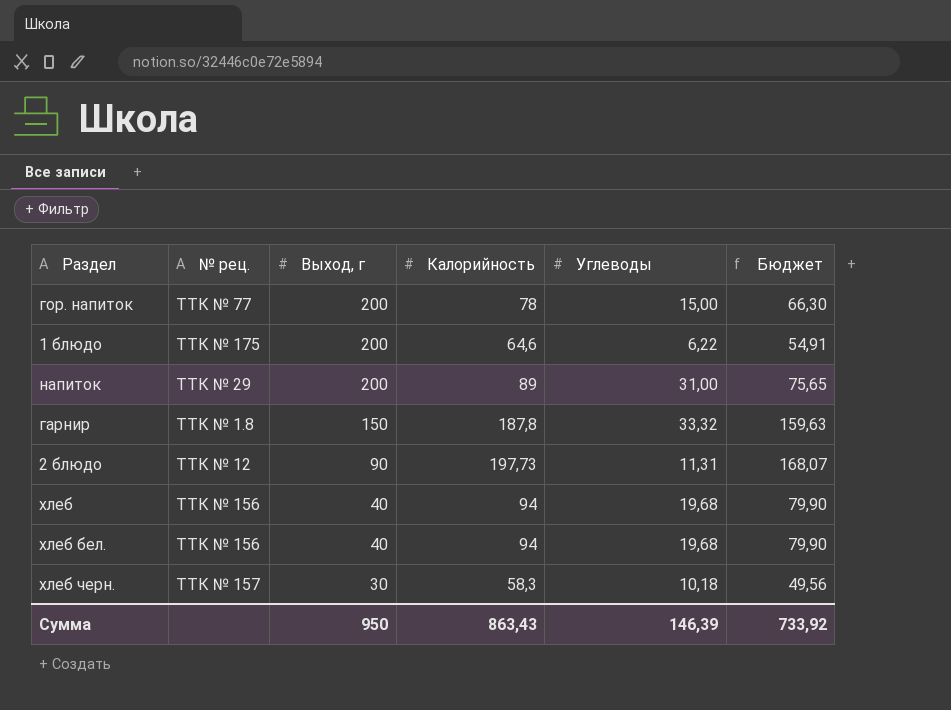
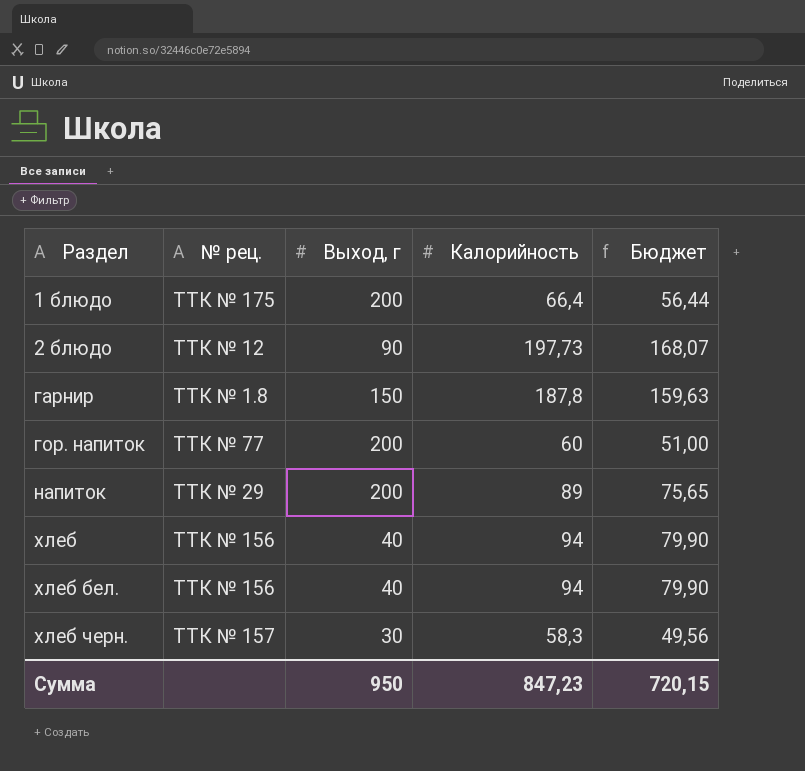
row order: Выход, г descending -> Раздел ascending
column Углеводы | position: 5 -> none
1 блюдо | Калорийность: 64,6 -> 66,4
1 блюдо | Бюджет: 54,91 -> 56,44
гор. напиток | Калорийность: 78 -> 60
гор. напиток | Бюджет: 66,30 -> 51,00
Сумма | Калорийность: 863,43 -> 847,23
Сумма | Бюджет: 733,92 -> 720,15

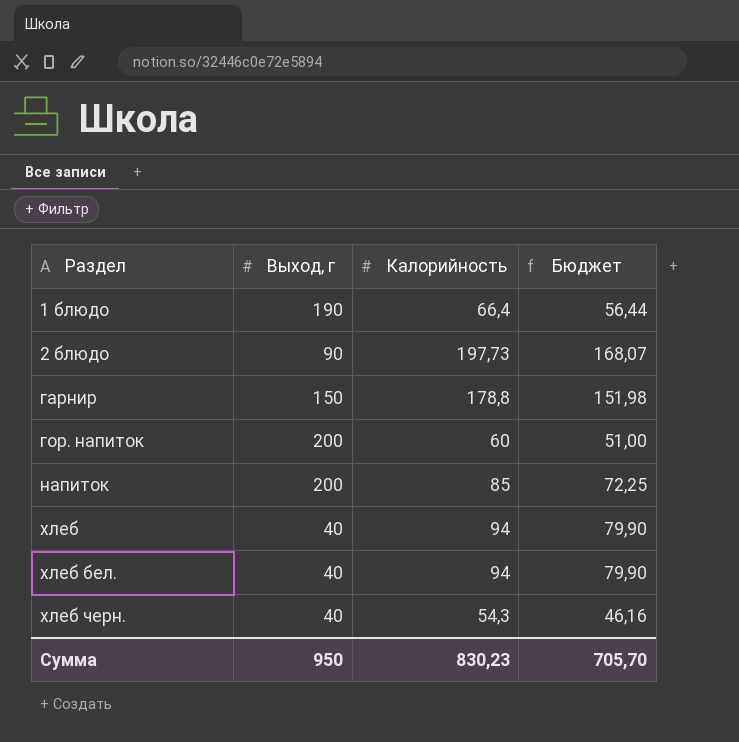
column № рец. | position: 2 -> none
1 блюдо | Выход, г: 200 -> 190
гарнир | Калорийность: 187,8 -> 178,8
гарнир | Бюджет: 159,63 -> 151,98
напиток | Калорийность: 89 -> 85
напиток | Бюджет: 75,65 -> 72,25
хлеб черн. | Выход, г: 30 -> 40
хлеб черн. | Калорийность: 58,3 -> 54,3
хлеб черн. | Бюджет: 49,56 -> 46,16
Сумма | Калорийность: 847,23 -> 830,23
Сумма | Бюджет: 720,15 -> 705,70

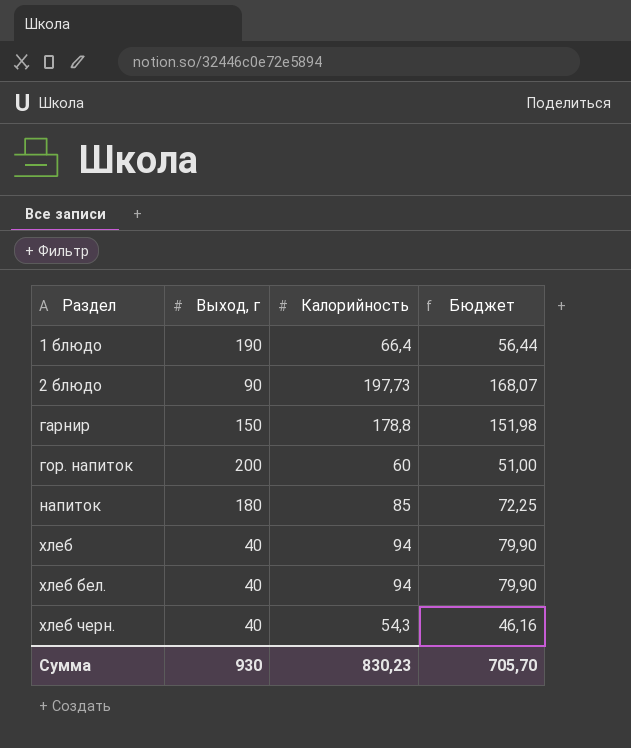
напиток | Выход, г: 200 -> 180
Сумма | Выход, г: 950 -> 930

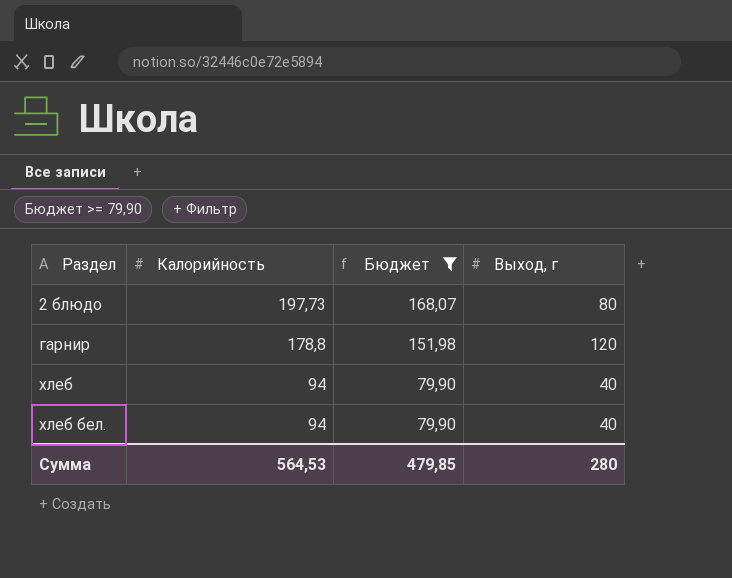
filter: none -> Бюджет >= 79,90
column Выход, г | position: 2 -> 4
2 блюдо | Выход, г: 90 -> 80
гарнир | Выход, г: 150 -> 120
Сумма | Калорийность: 830,23 -> 564,53
Сумма | Бюджет: 705,70 -> 479,85
Сумма | Выход, г: 930 -> 280

